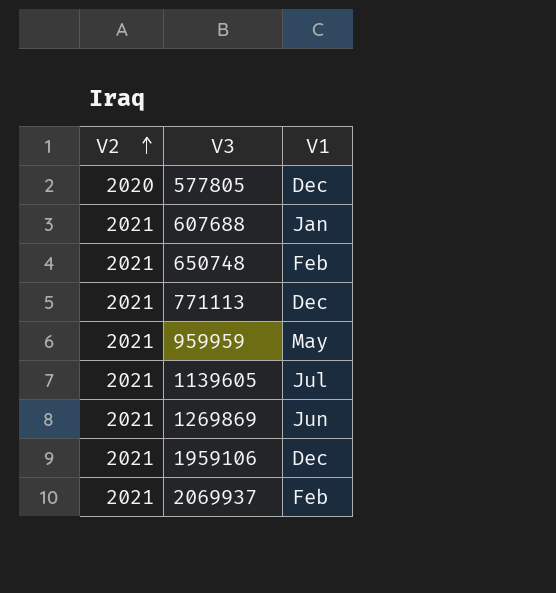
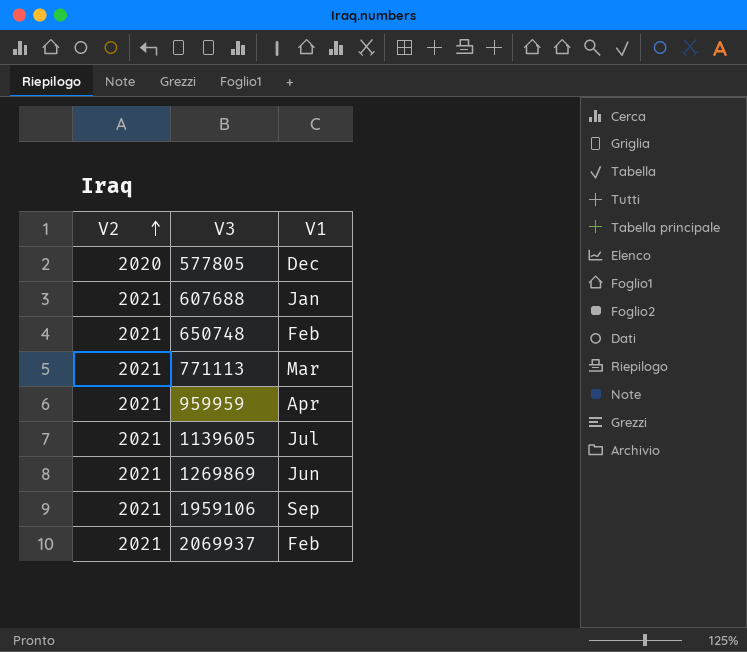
771113 | V1: Dec -> Mar
959959 | V1: May -> Apr
1959106 | V1: Dec -> Sep

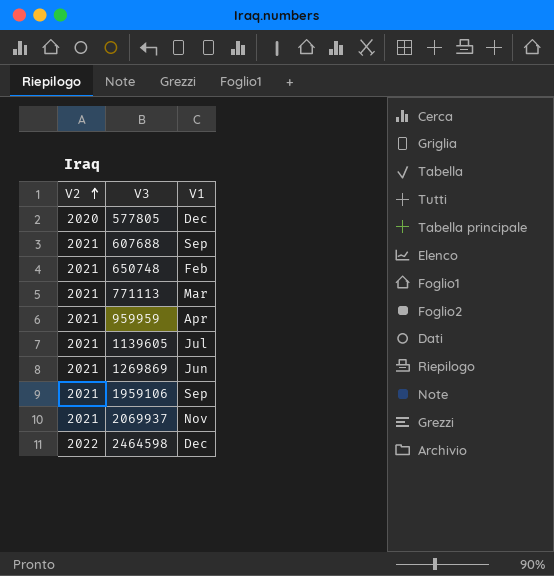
607688 | V1: Jan -> Sep
2069937 | V1: Feb -> Nov
row 2464598: none -> 2022 | Dec

